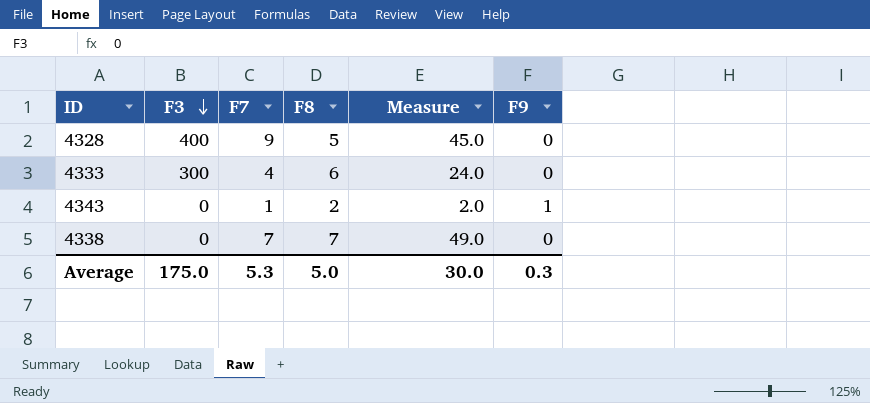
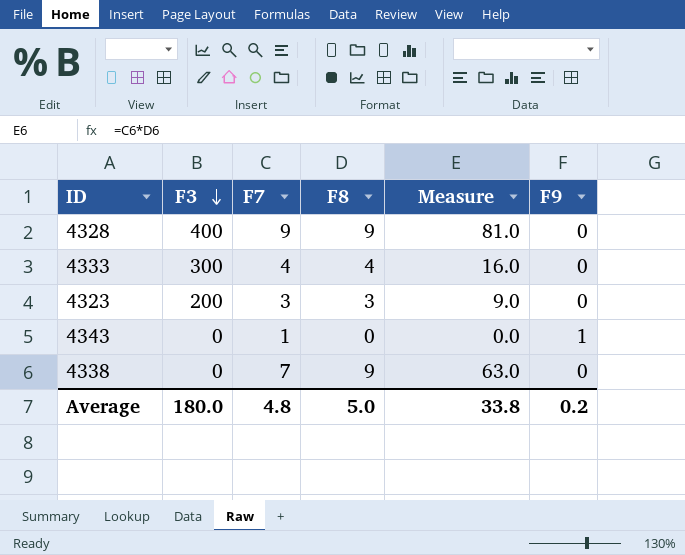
4328 | F8: 5 -> 9
4328 | Measure: 45.0 -> 81.0
4333 | F8: 6 -> 4
4333 | Measure: 24.0 -> 16.0
row 4323: none -> 200 | 3 | 3 | 9.0 | 0
4343 | F8: 2 -> 0
4343 | Measure: 2.0 -> 0.0
4338 | F8: 7 -> 9
4338 | Measure: 49.0 -> 63.0
Average | F3: 175.0 -> 180.0
Average | F7: 5.3 -> 4.8
Average | Measure: 30.0 -> 33.8
Average | F9: 0.3 -> 0.2

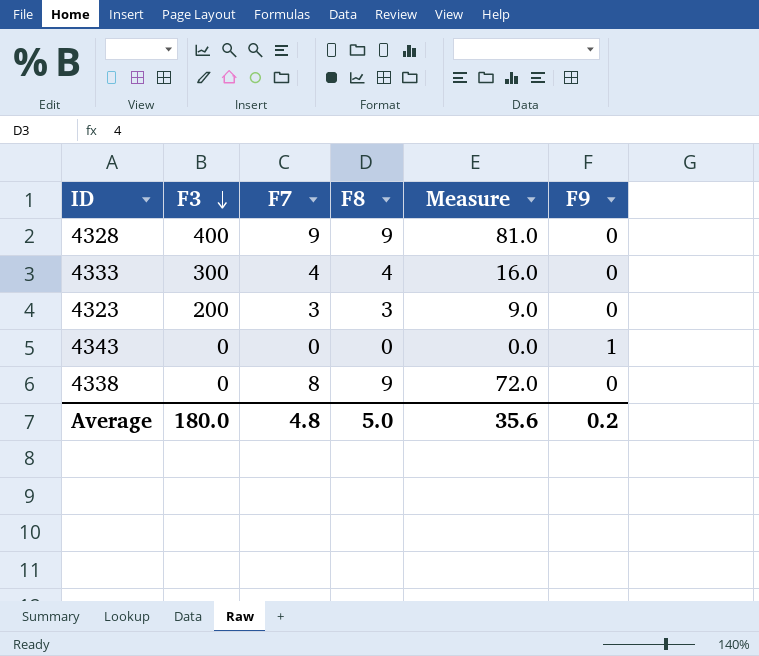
4343 | F7: 1 -> 0
4338 | F7: 7 -> 8
4338 | Measure: 63.0 -> 72.0
Average | Measure: 33.8 -> 35.6

